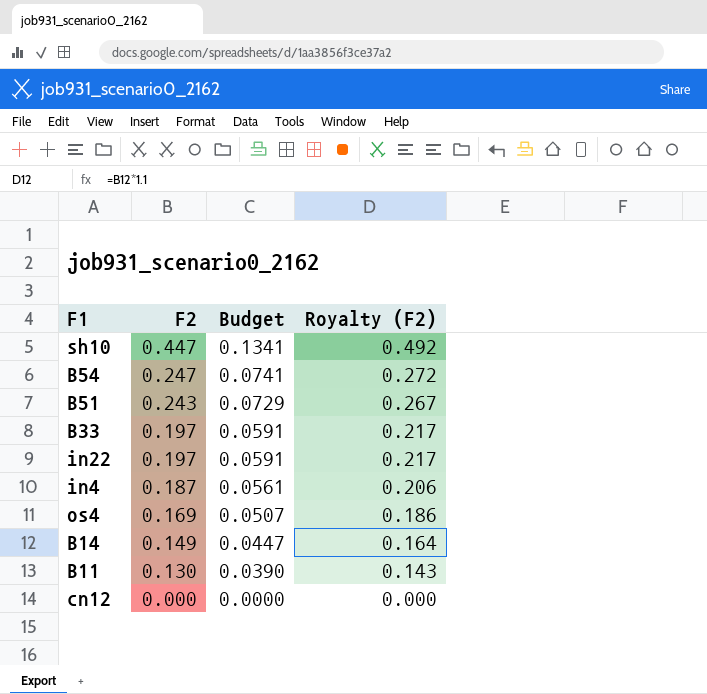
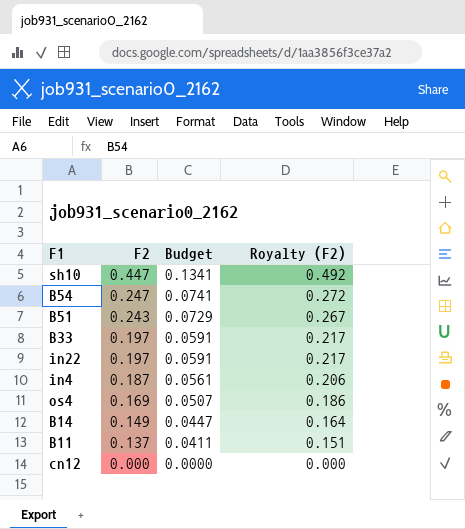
B11 | F2: 0.130 -> 0.137
B11 | Budget: 0.0390 -> 0.0411
B11 | Royalty (F2): 0.143 -> 0.151

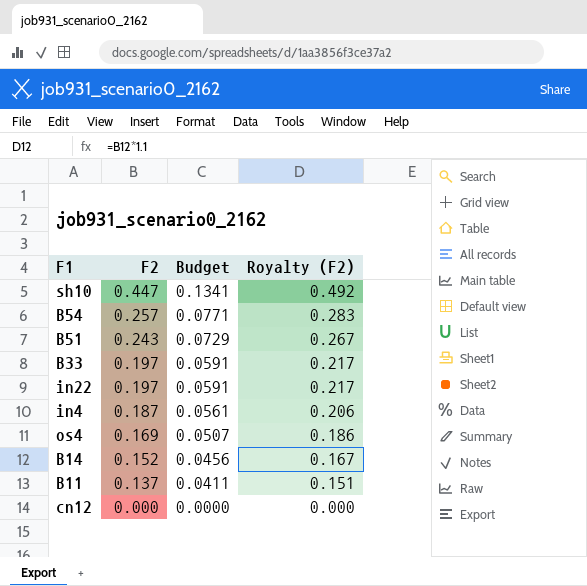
B54 | F2: 0.247 -> 0.257
B54 | Budget: 0.0741 -> 0.0771
B54 | Royalty (F2): 0.272 -> 0.283
B14 | F2: 0.149 -> 0.152
B14 | Budget: 0.0447 -> 0.0456
B14 | Royalty (F2): 0.164 -> 0.167

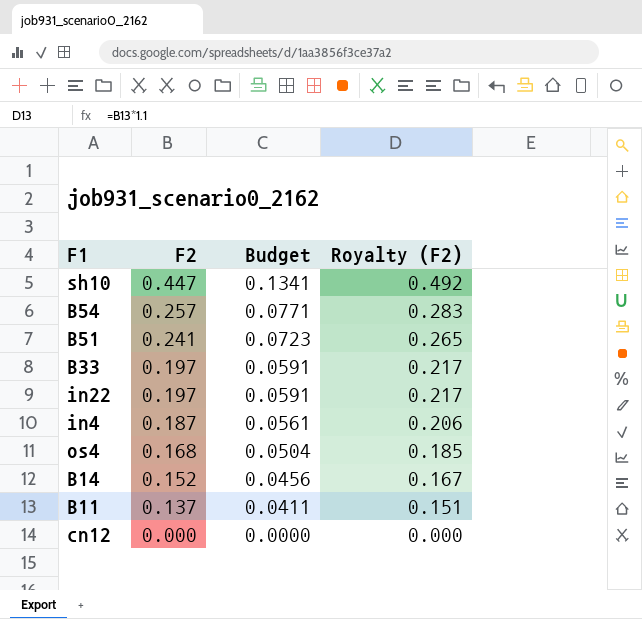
B51 | F2: 0.243 -> 0.241
B51 | Budget: 0.0729 -> 0.0723
B51 | Royalty (F2): 0.267 -> 0.265
os4 | F2: 0.169 -> 0.168
os4 | Budget: 0.0507 -> 0.0504
os4 | Royalty (F2): 0.186 -> 0.185

